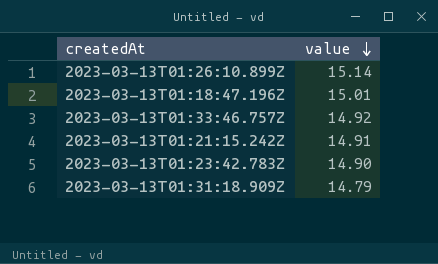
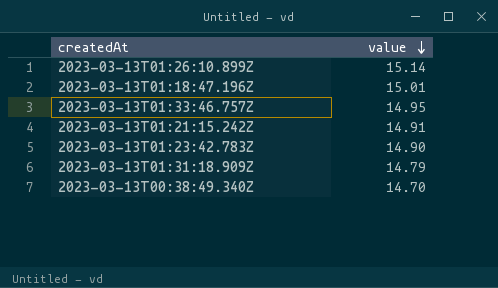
2023-03-13T01:33:46.757Z | value: 14.92 -> 14.95
row 2023-03-13T00:38:49.340Z: none -> 14.70

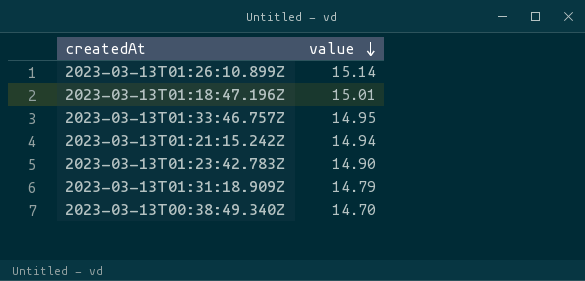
2023-03-13T01:21:15.242Z | value: 14.91 -> 14.94

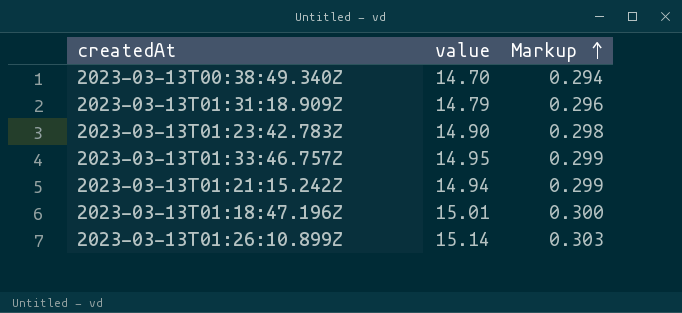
row order: value descending -> Markup ascending
column Markup | formula: none -> [value] * 0.02

